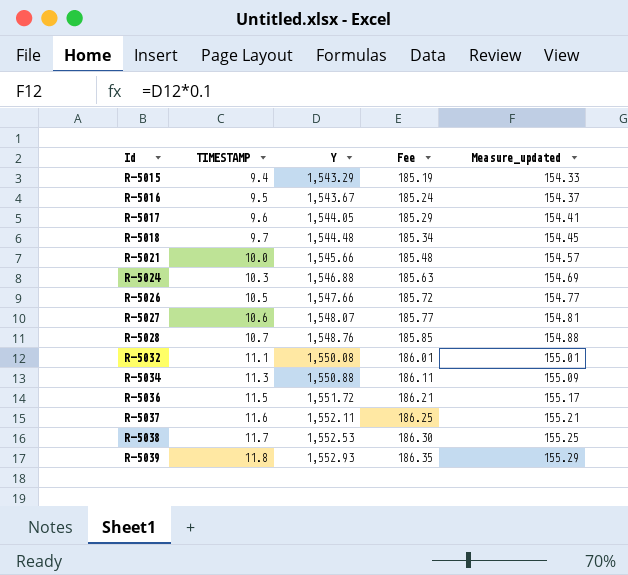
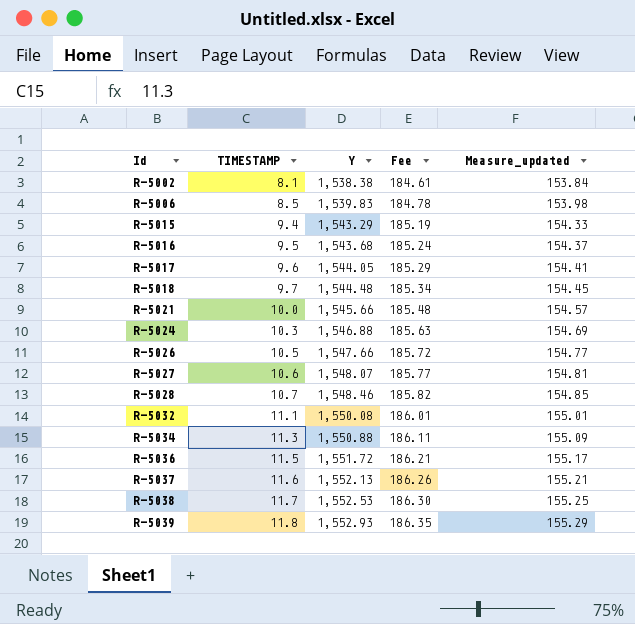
row R-5002: none -> 8.1 | 1,538.38 | 184.61 | 153.84
row R-5006: none -> 8.5 | 1,539.83 | 184.78 | 153.98
R-5016 | Y: 1,543.67 -> 1,543.68
R-5028 | Y: 1,548.76 -> 1,548.46
R-5028 | Fee: 185.85 -> 185.82
R-5028 | Measure_updated: 154.88 -> 154.85
R-5037 | Y: 1,552.11 -> 1,552.13
R-5037 | Fee: 186.25 -> 186.26

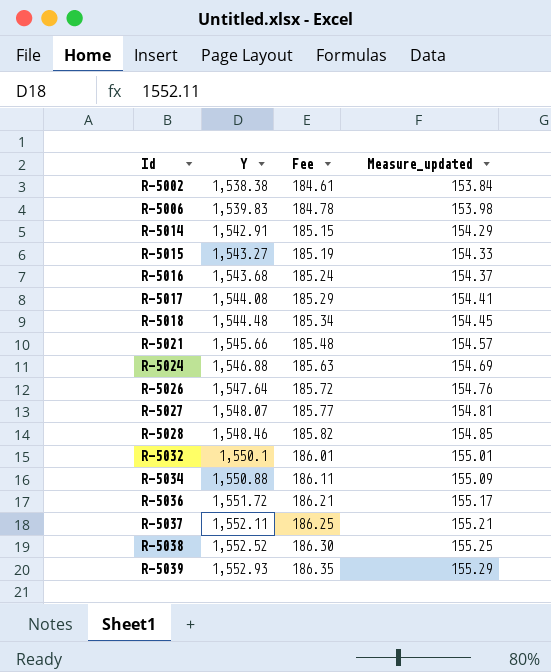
column TIMESTAMP | position: 2 -> none
row R-5014: none -> 1,542.91 | 185.15 | 154.29
R-5015 | Y: 1,543.29 -> 1,543.27
R-5017 | Y: 1,544.05 -> 1,544.08
R-5026 | Y: 1,547.66 -> 1,547.64
R-5026 | Measure_updated: 154.77 -> 154.76
R-5032 | Y: 1,550.08 -> 1,550.1
R-5037 | Y: 1,552.13 -> 1,552.11
R-5037 | Fee: 186.26 -> 186.25
R-5038 | Y: 1,552.53 -> 1,552.52

